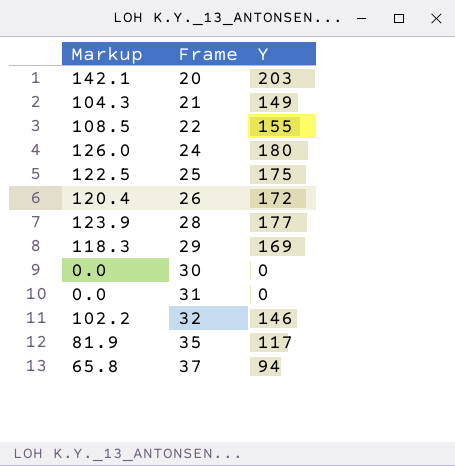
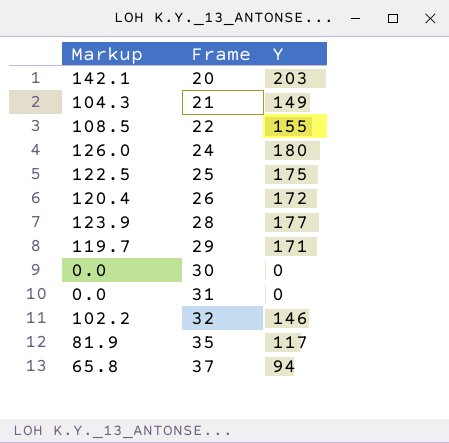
29 | Markup: 118.3 -> 119.7
29 | Y: 169 -> 171

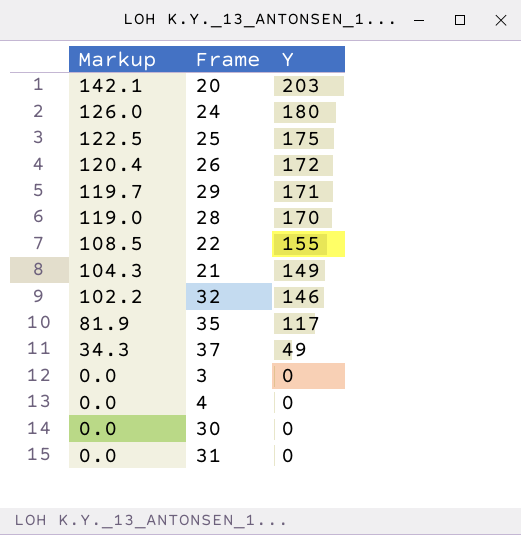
row order: Frame ascending -> Markup descending
28 | Markup: 123.9 -> 119.0
28 | Y: 177 -> 170
37 | Markup: 65.8 -> 34.3
37 | Y: 94 -> 49
row 3: none -> 0.0 | 0
row 4: none -> 0.0 | 0

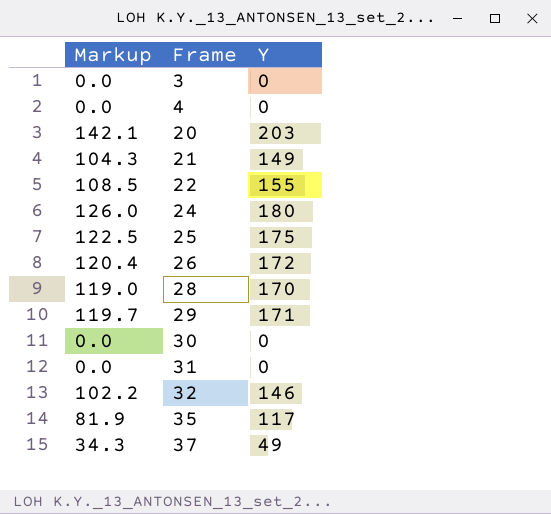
row order: Markup descending -> Frame ascending

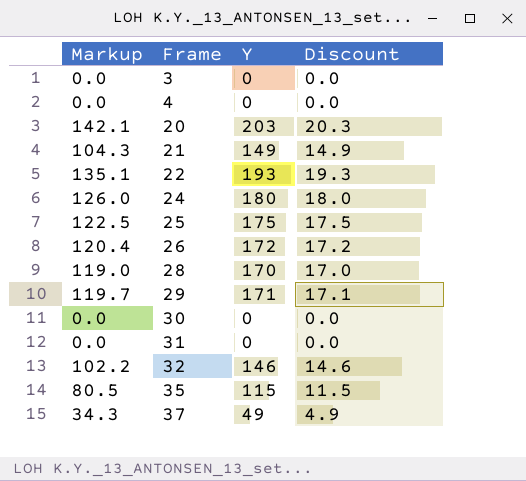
column Discount | formula: none -> [Y] * 0.1
22 | Markup: 108.5 -> 135.1
22 | Y: 155 -> 193
35 | Markup: 81.9 -> 80.5
35 | Y: 117 -> 115

